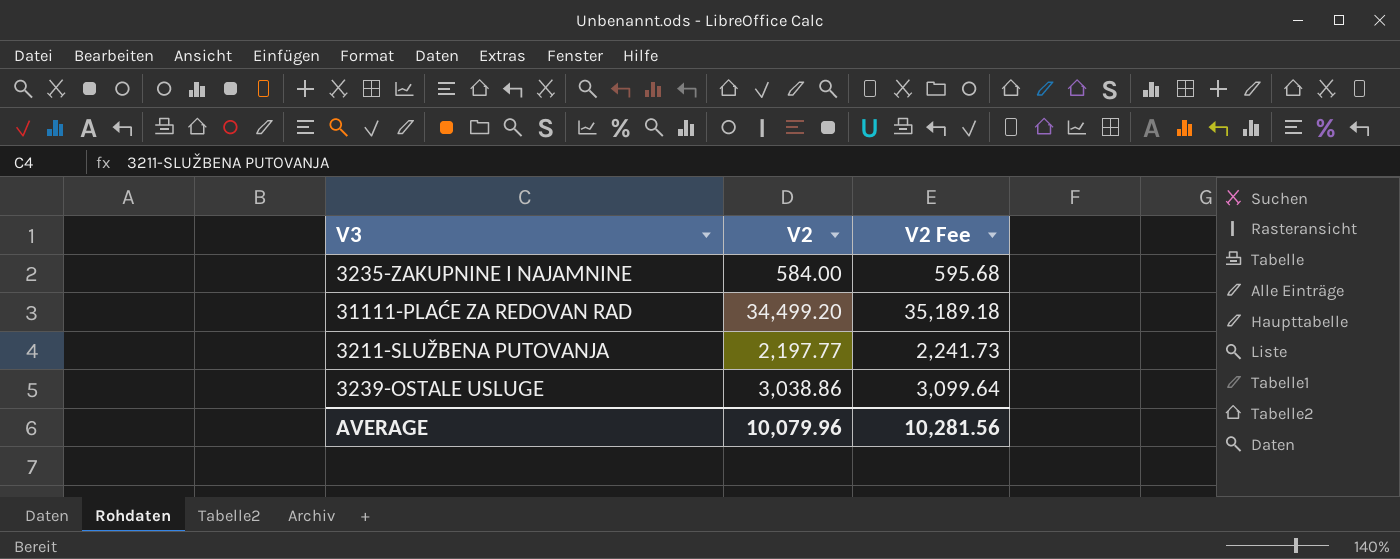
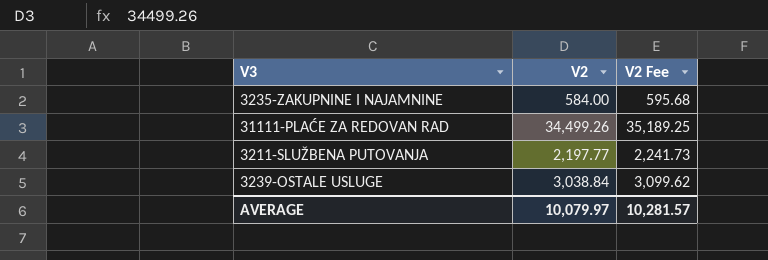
31111-PLAĆE ZA REDOVAN RAD | V2: 34,499.20 -> 34,499.26
31111-PLAĆE ZA REDOVAN RAD | V2 Fee: 35,189.18 -> 35,189.25
3239-OSTALE USLUGE | V2: 3,038.86 -> 3,038.84
3239-OSTALE USLUGE | V2 Fee: 3,099.64 -> 3,099.62
AVERAGE | V2: 10,079.96 -> 10,079.97
AVERAGE | V2 Fee: 10,281.56 -> 10,281.57

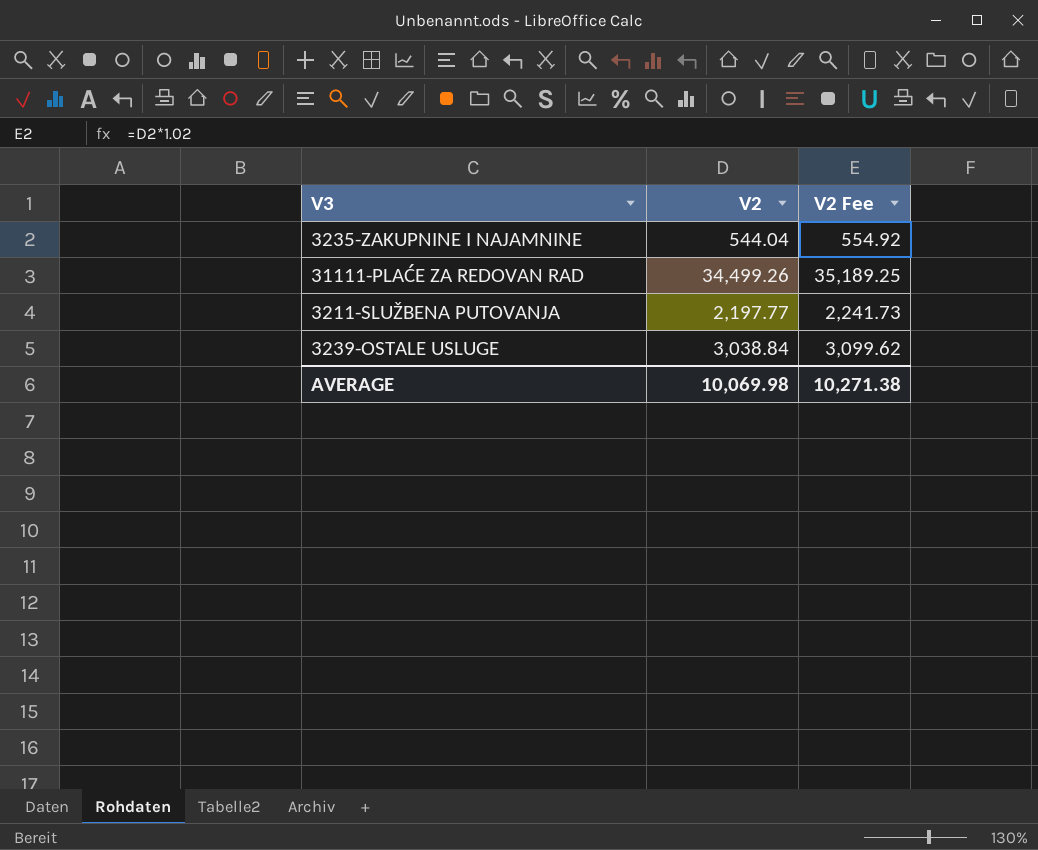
3235-ZAKUPNINE I NAJAMNINE | V2: 584.00 -> 544.04
3235-ZAKUPNINE I NAJAMNINE | V2 Fee: 595.68 -> 554.92
AVERAGE | V2: 10,079.97 -> 10,069.98
AVERAGE | V2 Fee: 10,281.57 -> 10,271.38

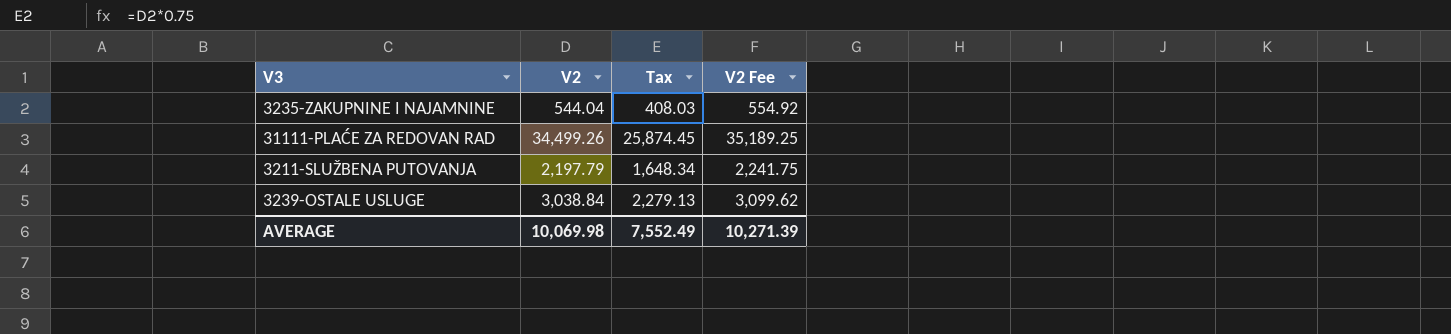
column Tax | formula: none -> [V2] * 0.75
3211-SLUŽBENA PUTOVANJA | V2: 2,197.77 -> 2,197.79
3211-SLUŽBENA PUTOVANJA | V2 Fee: 2,241.73 -> 2,241.75
AVERAGE | V2 Fee: 10,271.38 -> 10,271.39

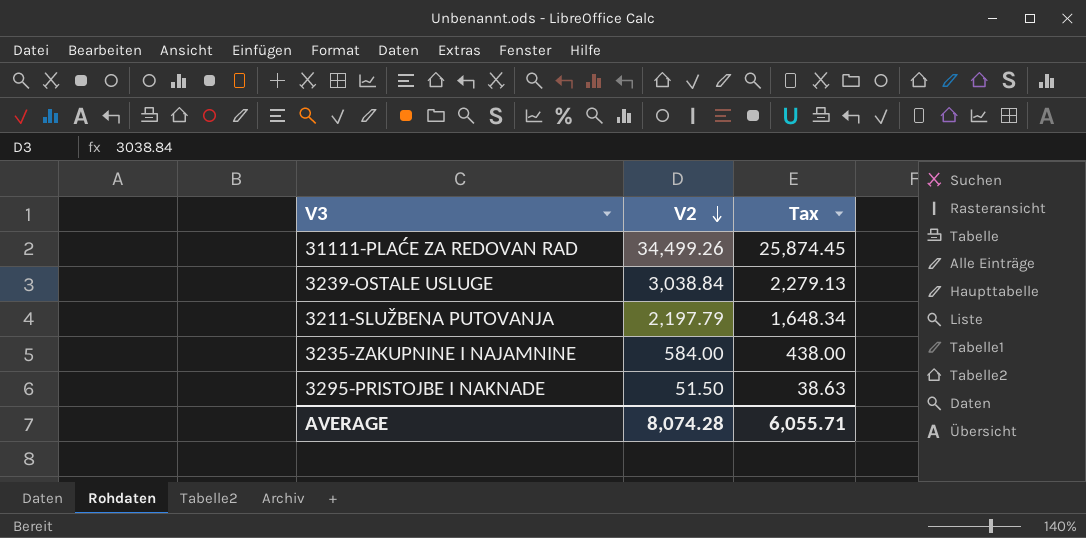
row order: none -> V2 descending
column V2 Fee | formula: [V2] * 1.02 -> none
3235-ZAKUPNINE I NAJAMNINE | V2: 544.04 -> 584.00
3235-ZAKUPNINE I NAJAMNINE | Tax: 408.03 -> 438.00
row 3295-PRISTOJBE I NAKNADE: none -> 51.50 | 38.63
AVERAGE | V2: 10,069.98 -> 8,074.28
AVERAGE | Tax: 7,552.49 -> 6,055.71

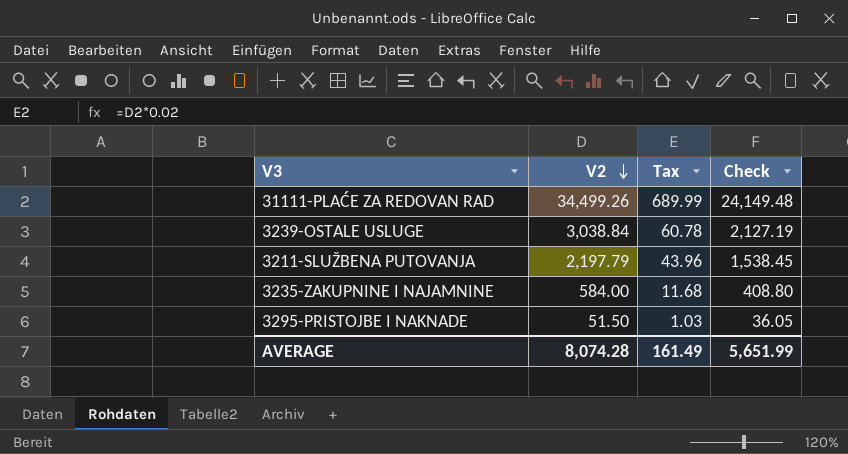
column Tax | formula: [V2] * 0.75 -> [V2] * 0.02
column Check | formula: none -> [V2] * 0.7
AVERAGE | Tax: 6,055.71 -> 161.49

